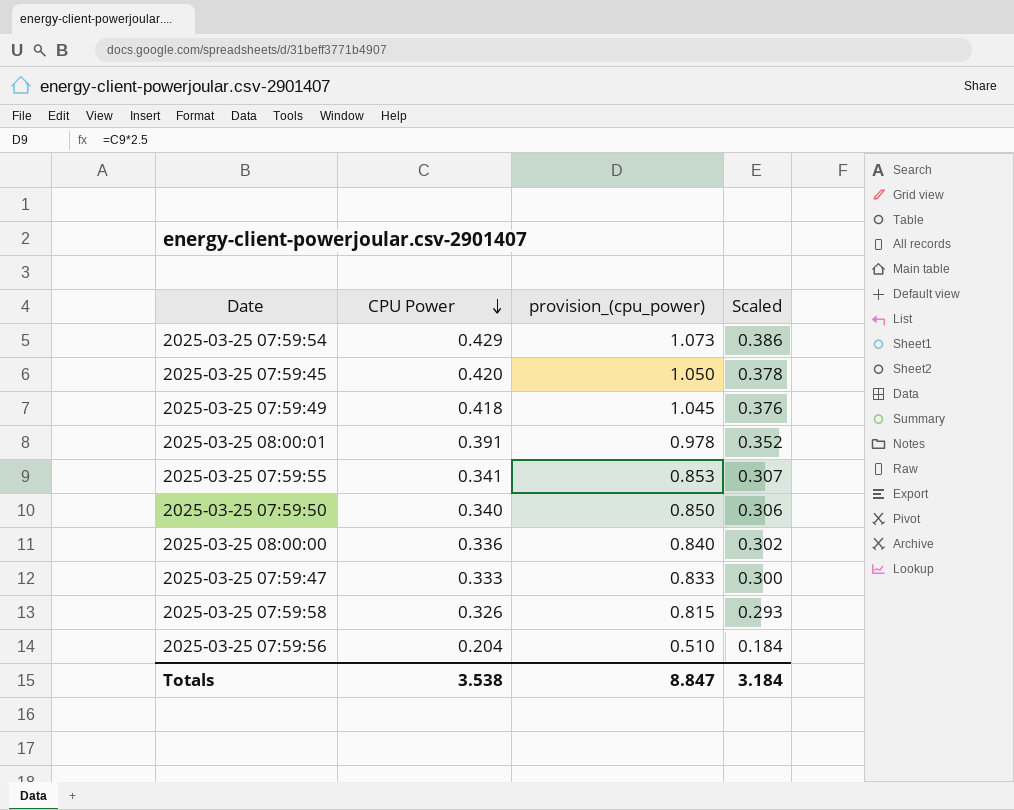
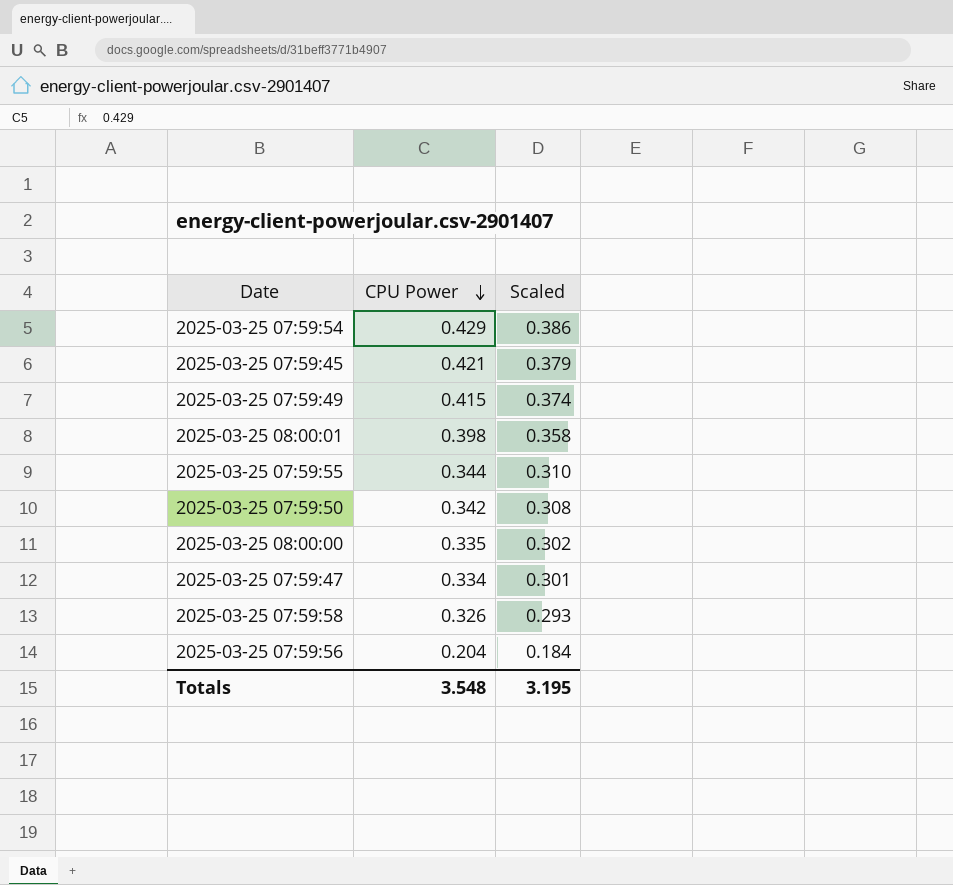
column provision_(cpu_power) | formula: [CPU Power] * 2.5 -> none
2025-03-25 07:59:45 | CPU Power: 0.420 -> 0.421
2025-03-25 07:59:45 | Scaled: 0.378 -> 0.379
2025-03-25 07:59:49 | CPU Power: 0.418 -> 0.415
2025-03-25 07:59:49 | Scaled: 0.376 -> 0.374
2025-03-25 08:00:01 | CPU Power: 0.391 -> 0.398
2025-03-25 08:00:01 | Scaled: 0.352 -> 0.358
2025-03-25 07:59:55 | CPU Power: 0.341 -> 0.344
2025-03-25 07:59:55 | Scaled: 0.307 -> 0.310
2025-03-25 07:59:50 | CPU Power: 0.340 -> 0.342
2025-03-25 07:59:50 | Scaled: 0.306 -> 0.308
2025-03-25 08:00:00 | CPU Power: 0.336 -> 0.335
2025-03-25 07:59:47 | CPU Power: 0.333 -> 0.334
2025-03-25 07:59:47 | Scaled: 0.300 -> 0.301
Totals | CPU Power: 3.538 -> 3.548
Totals | Scaled: 3.184 -> 3.195

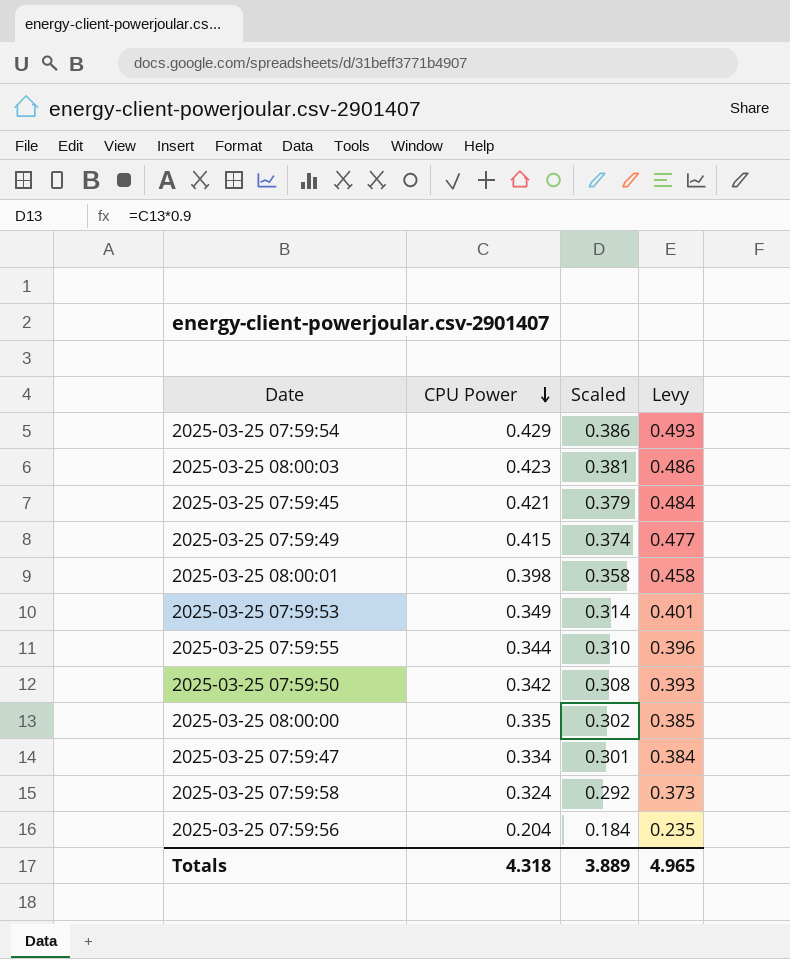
column Levy | formula: none -> [CPU Power] * 1.15
row 2025-03-25 08:00:03: none -> 0.423 | 0.381 | 0.486
row 2025-03-25 07:59:53: none -> 0.349 | 0.314 | 0.401
2025-03-25 07:59:58 | CPU Power: 0.326 -> 0.324
2025-03-25 07:59:58 | Scaled: 0.293 -> 0.292
Totals | CPU Power: 3.548 -> 4.318
Totals | Scaled: 3.195 -> 3.889

